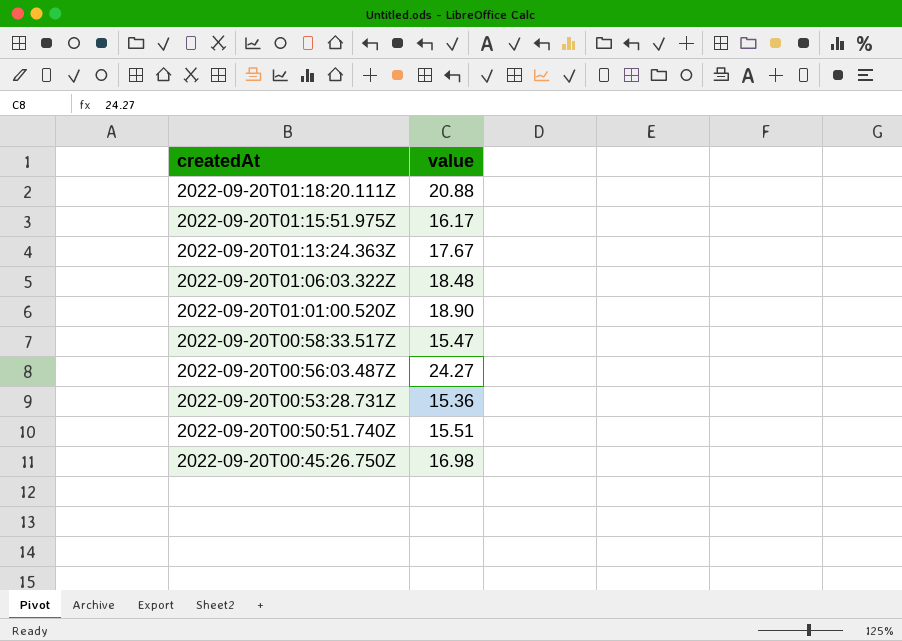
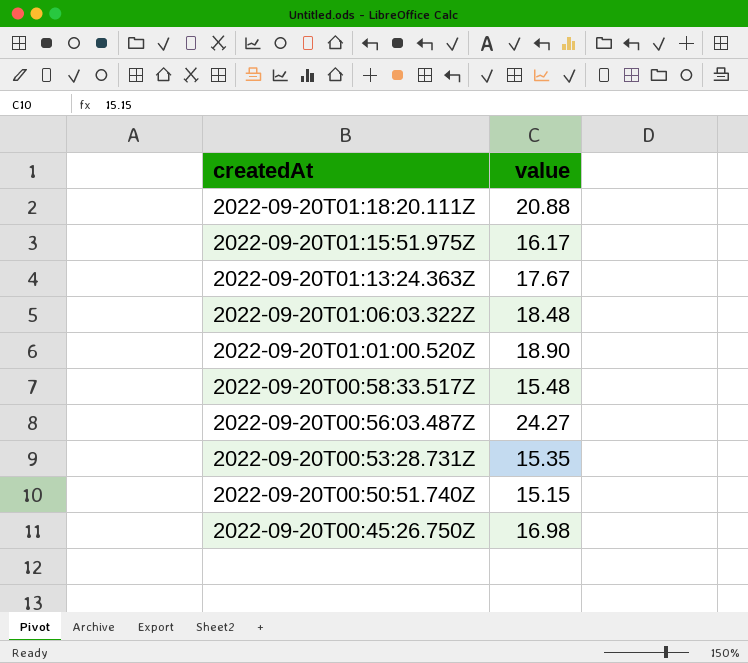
2022-09-20T00:58:33.517Z | value: 15.47 -> 15.48
2022-09-20T00:53:28.731Z | value: 15.36 -> 15.35
2022-09-20T00:50:51.740Z | value: 15.51 -> 15.15

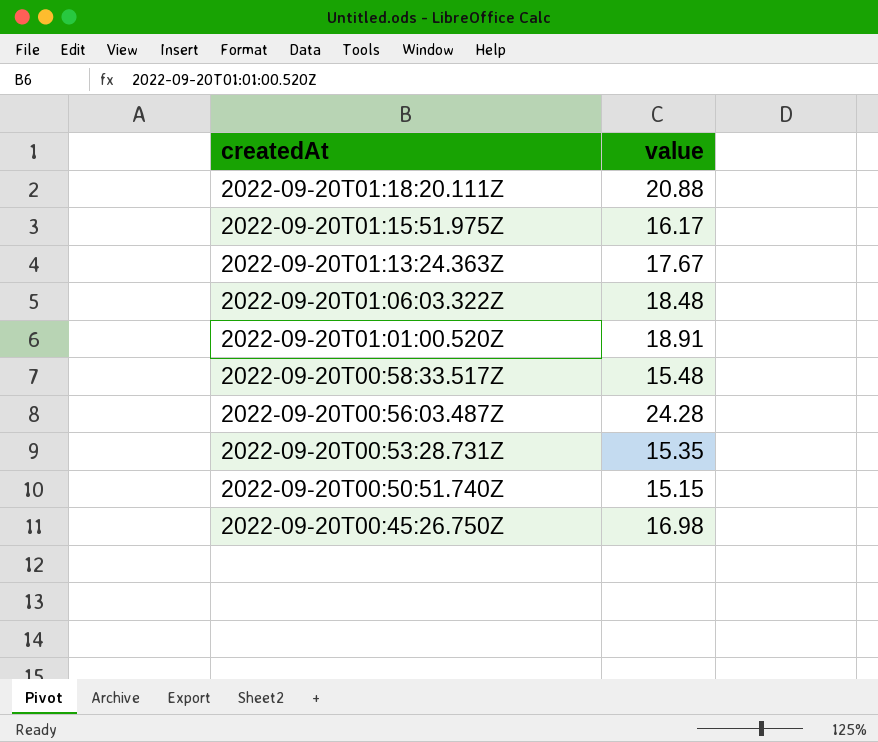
2022-09-20T01:01:00.520Z | value: 18.90 -> 18.91
2022-09-20T00:56:03.487Z | value: 24.27 -> 24.28

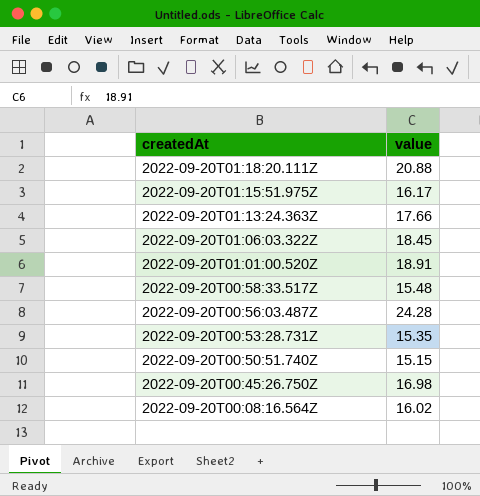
2022-09-20T01:13:24.363Z | value: 17.67 -> 17.66
2022-09-20T01:06:03.322Z | value: 18.48 -> 18.45
row 2022-09-20T00:08:16.564Z: none -> 16.02

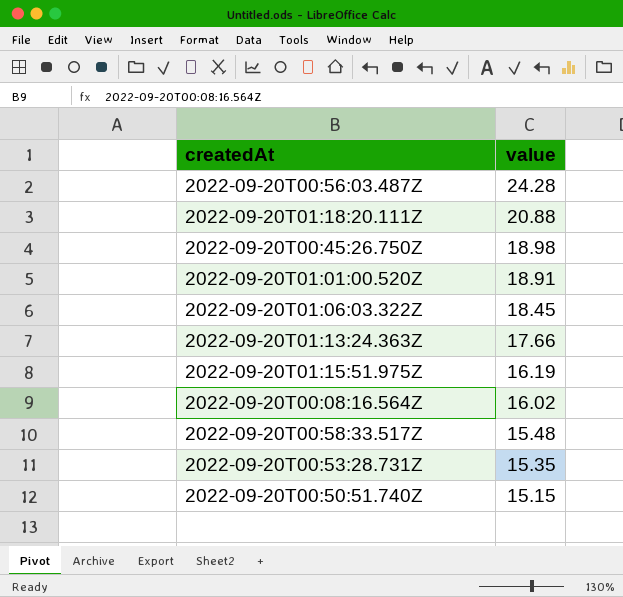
row order: createdAt descending -> value descending
2022-09-20T00:45:26.750Z | value: 16.98 -> 18.98
2022-09-20T01:15:51.975Z | value: 16.17 -> 16.19

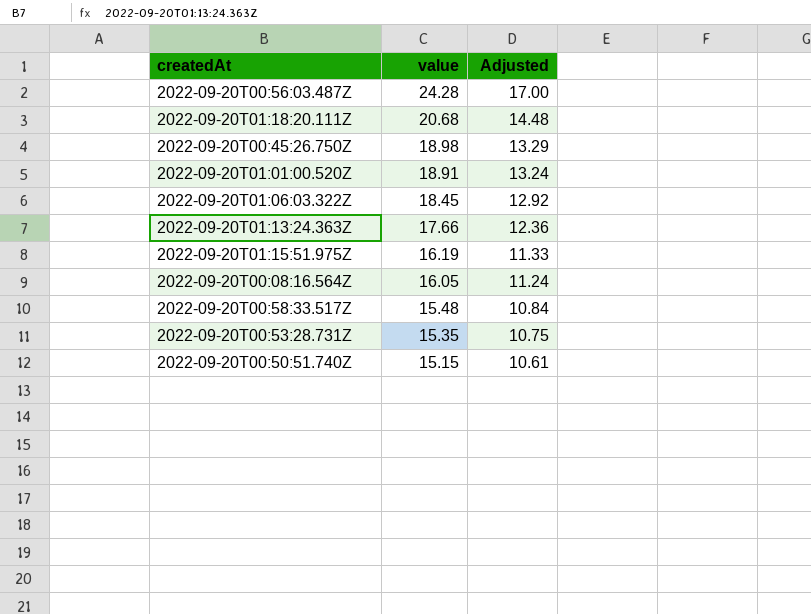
column Adjusted | formula: none -> [value] * 0.7
2022-09-20T01:18:20.111Z | value: 20.88 -> 20.68
2022-09-20T00:08:16.564Z | value: 16.02 -> 16.05

